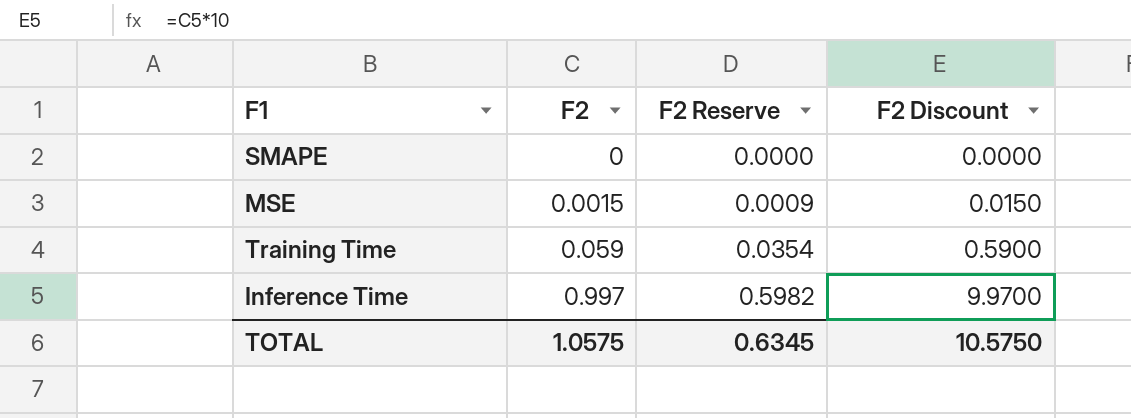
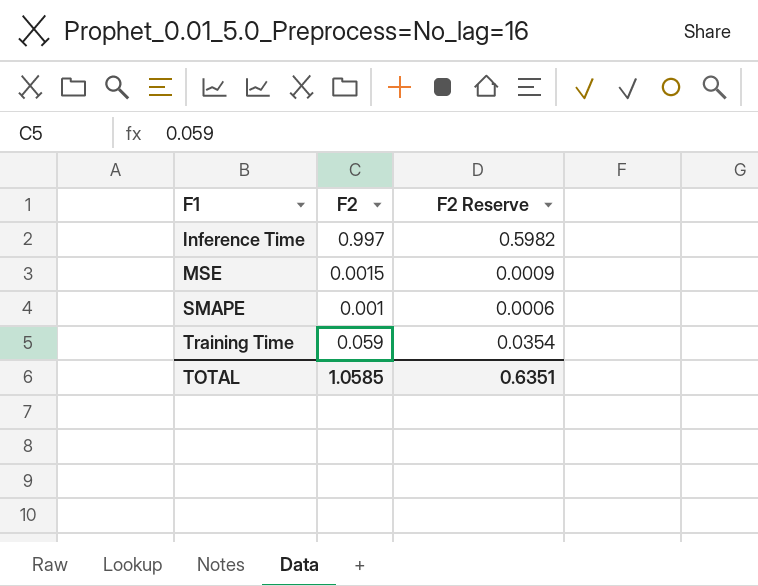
row order: F2 ascending -> F1 ascending
column F2 Discount | formula: [F2] * 10 -> none
SMAPE | F2: 0 -> 0.001
SMAPE | F2 Reserve: 0.0000 -> 0.0006
TOTAL | F2: 1.0575 -> 1.0585
TOTAL | F2 Reserve: 0.6345 -> 0.6351

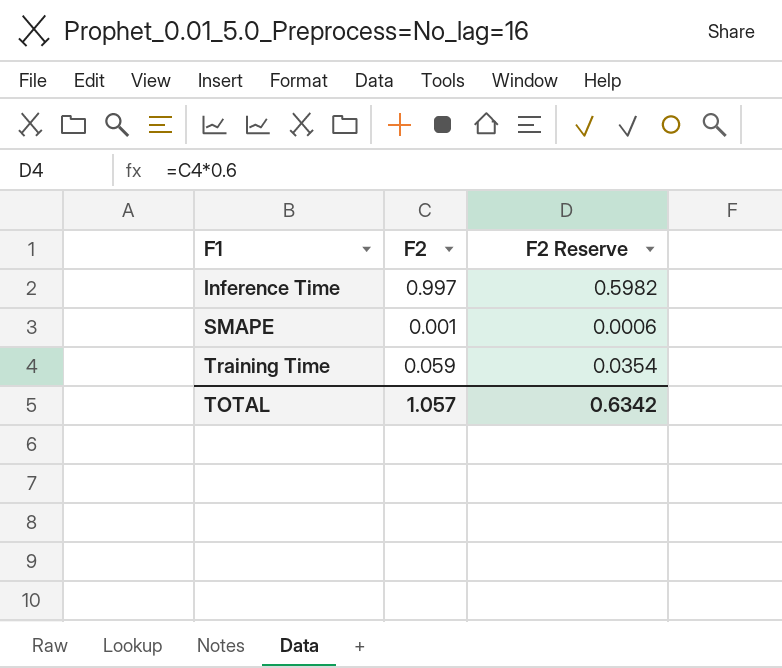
row MSE: 0.0015 | 0.0009 -> none
TOTAL | F2: 1.0585 -> 1.057
TOTAL | F2 Reserve: 0.6351 -> 0.6342

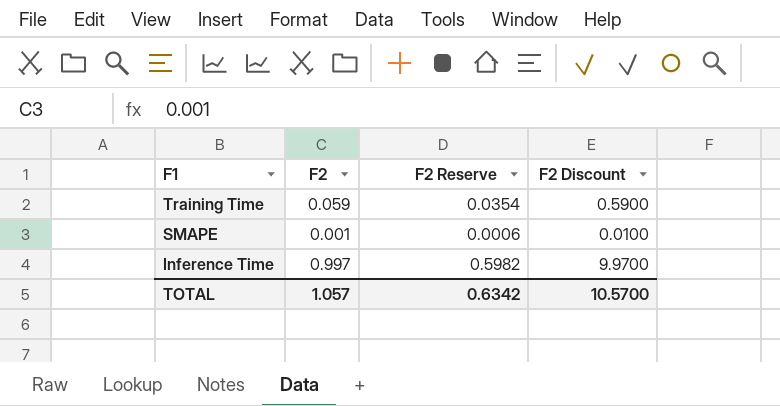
row order: F1 ascending -> F1 descending
column F2 Discount | formula: none -> [F2] * 10

